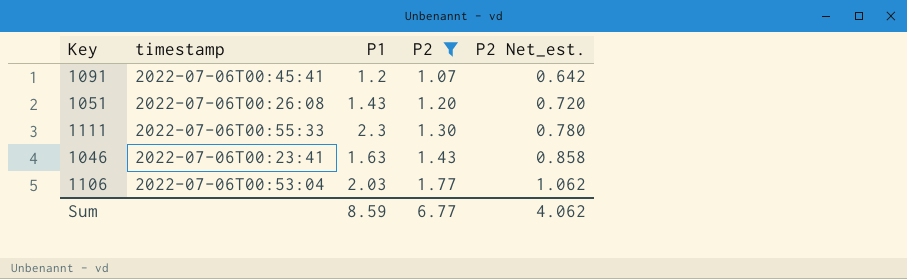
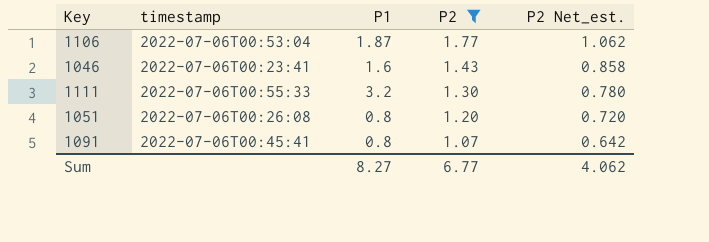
row order: P2 ascending -> P2 descending
1106 | P1: 2.03 -> 1.87
1046 | P1: 1.63 -> 1.6
1111 | P1: 2.3 -> 3.2
1051 | P1: 1.43 -> 0.8
1091 | P1: 1.2 -> 0.8
Sum | P1: 8.59 -> 8.27

